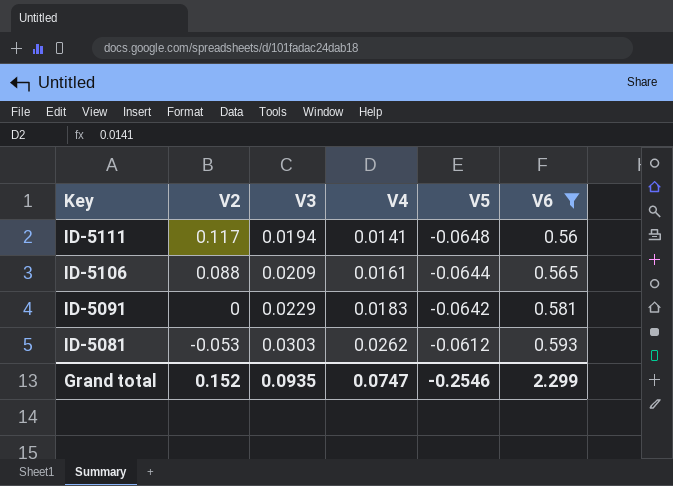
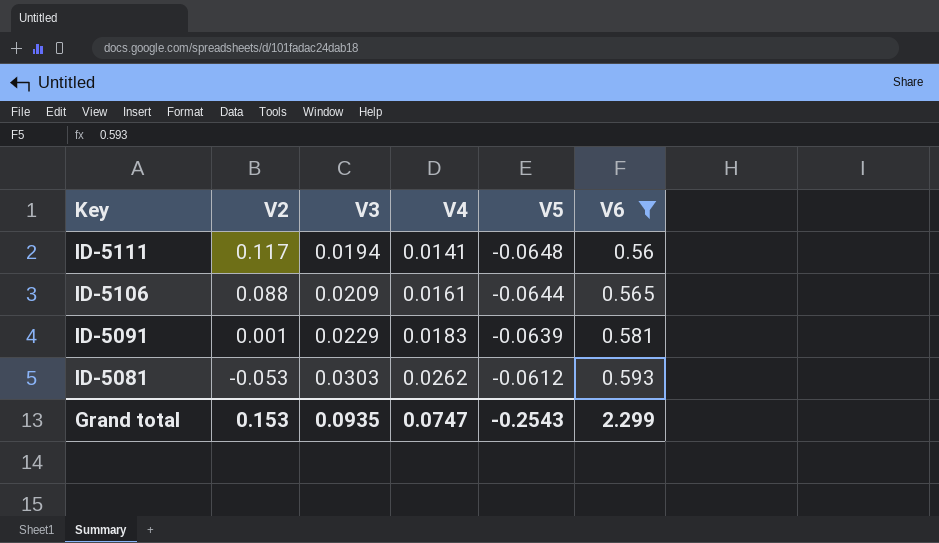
ID-5091 | V2: 0 -> 0.001
ID-5091 | V5: -0.0642 -> -0.0639
Grand total | V2: 0.152 -> 0.153
Grand total | V5: -0.2546 -> -0.2543

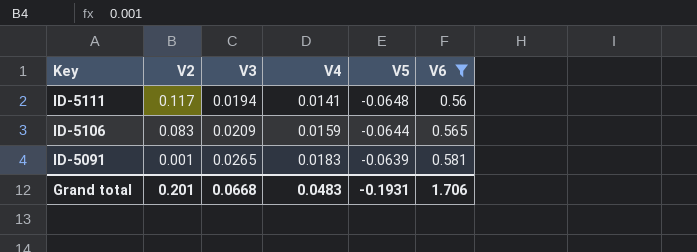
row ID-5081: -0.053 | 0.0303 | 0.0262 | -0.0612 | 0.593 -> none
ID-5106 | V2: 0.088 -> 0.083
ID-5106 | V4: 0.0161 -> 0.0159
ID-5091 | V3: 0.0229 -> 0.0265
Grand total | V2: 0.153 -> 0.201
Grand total | V3: 0.0935 -> 0.0668
Grand total | V4: 0.0747 -> 0.0483
Grand total | V5: -0.2543 -> -0.1931
Grand total | V6: 2.299 -> 1.706

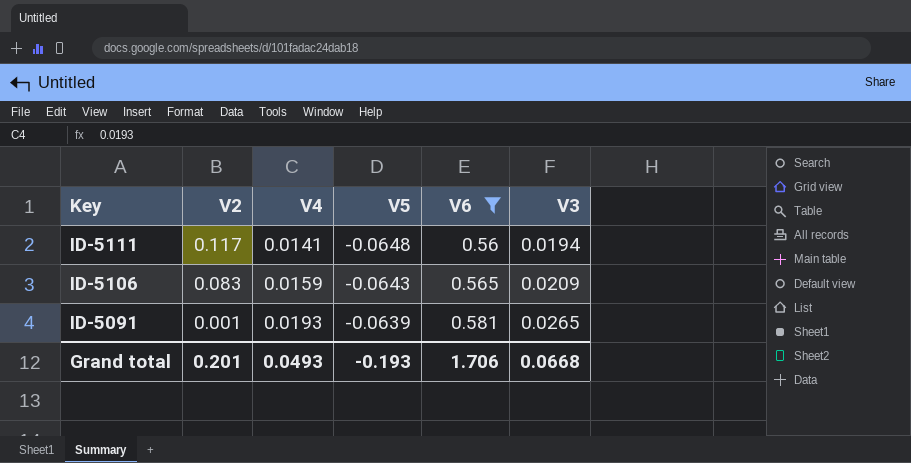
column V3 | position: 3 -> 6
ID-5106 | V5: -0.0644 -> -0.0643
ID-5091 | V4: 0.0183 -> 0.0193
Grand total | V4: 0.0483 -> 0.0493
Grand total | V5: -0.1931 -> -0.193

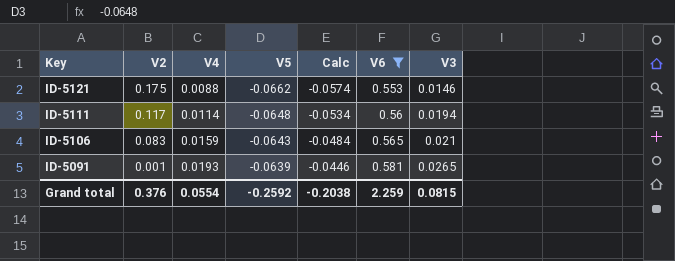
column Calc | formula: none -> [V4] + [V5]
row ID-5121: none -> 0.175 | 0.0088 | -0.0662 | -0.0574 | 0.553 | 0.0146
ID-5111 | V4: 0.0141 -> 0.0114
ID-5106 | V3: 0.0209 -> 0.021
Grand total | V2: 0.201 -> 0.376
Grand total | V4: 0.0493 -> 0.0554
Grand total | V5: -0.193 -> -0.2592
Grand total | V6: 1.706 -> 2.259
Grand total | V3: 0.0668 -> 0.0815

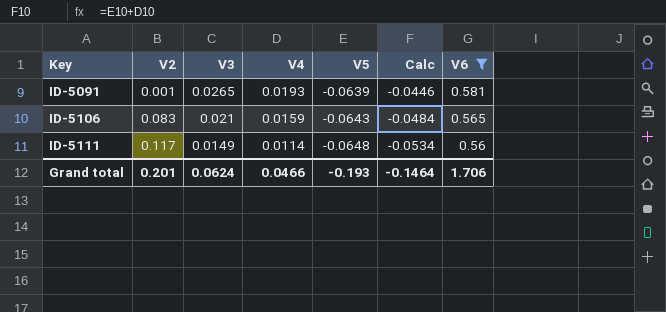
row order: Key descending -> Key ascending
column V3 | position: 7 -> 3
row ID-5121: 0.175 | 0.0088 | -0.0662 | -0.0574 | 0.553 | 0.0146 -> none
ID-5111 | V3: 0.0194 -> 0.0149
Grand total | V2: 0.376 -> 0.201
Grand total | V3: 0.0815 -> 0.0624
Grand total | V4: 0.0554 -> 0.0466
Grand total | V5: -0.2592 -> -0.193
Grand total | Calc: -0.2038 -> -0.1464
Grand total | V6: 2.259 -> 1.706

